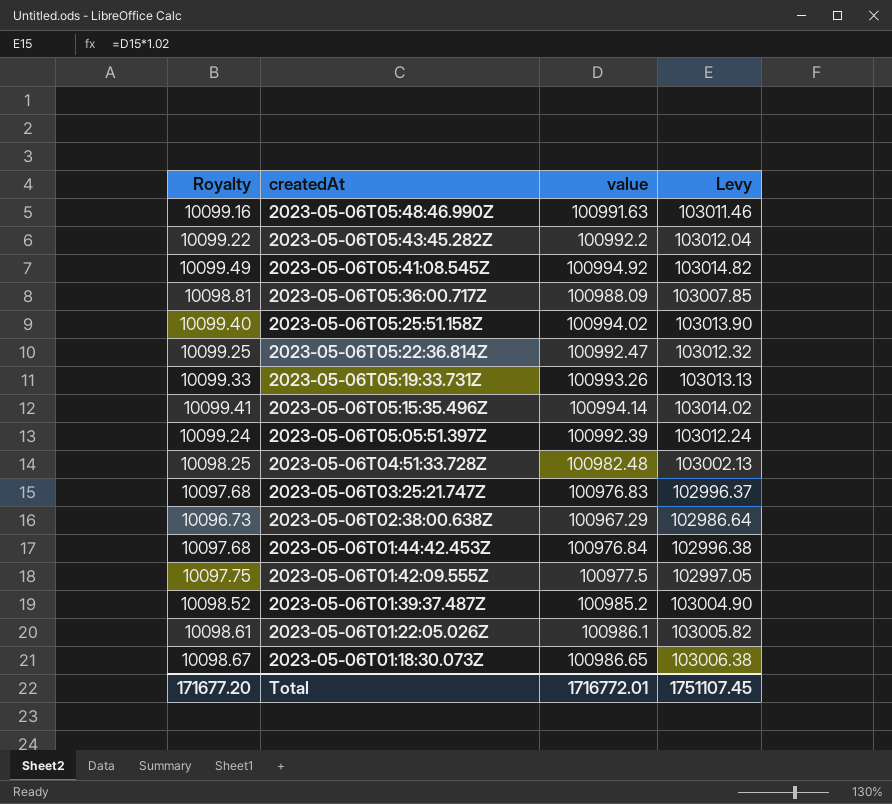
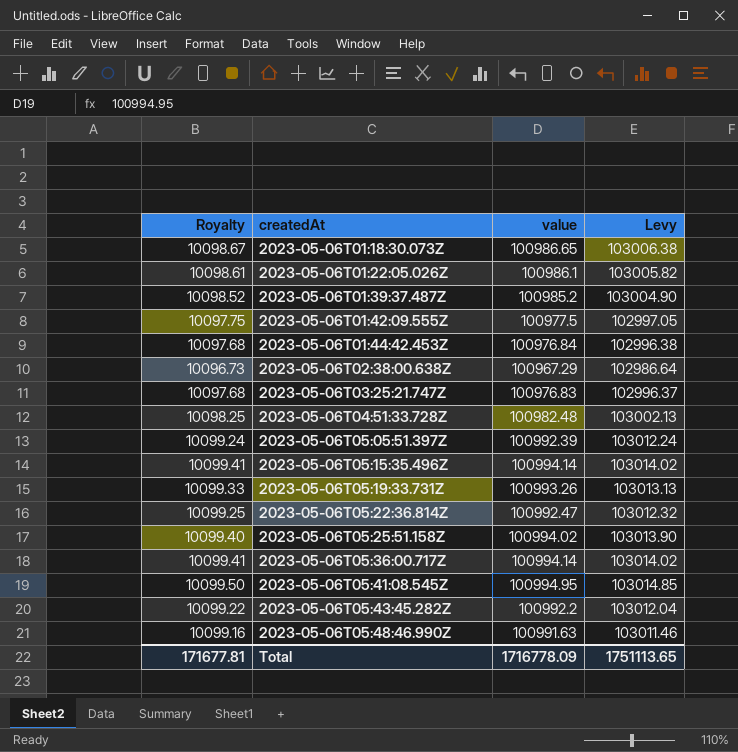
row order: createdAt descending -> createdAt ascending
2023-05-06T05:36:00.717Z | Royalty: 10098.81 -> 10099.41
2023-05-06T05:36:00.717Z | value: 100988.09 -> 100994.14
2023-05-06T05:36:00.717Z | Levy: 103007.85 -> 103014.02
2023-05-06T05:41:08.545Z | Royalty: 10099.49 -> 10099.50
2023-05-06T05:41:08.545Z | value: 100994.92 -> 100994.95
2023-05-06T05:41:08.545Z | Levy: 103014.82 -> 103014.85
Total | Royalty: 171677.20 -> 171677.81
Total | value: 1716772.01 -> 1716778.09
Total | Levy: 1751107.45 -> 1751113.65

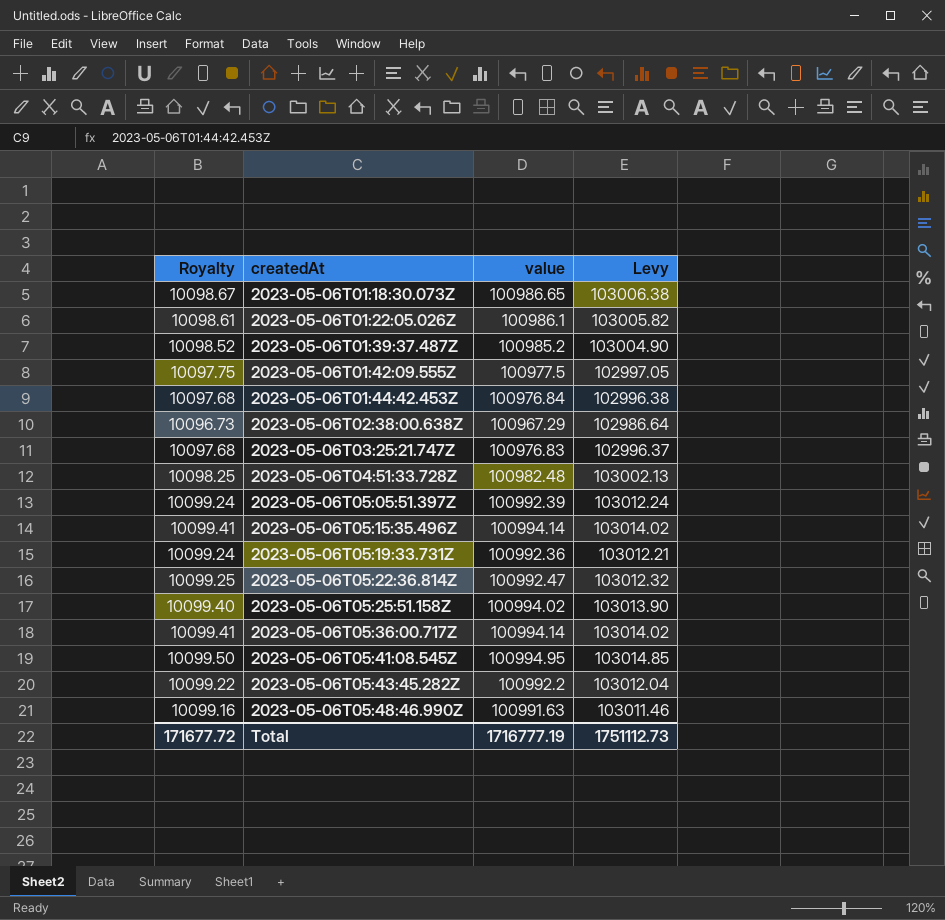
2023-05-06T05:19:33.731Z | Royalty: 10099.33 -> 10099.24
2023-05-06T05:19:33.731Z | value: 100993.26 -> 100992.36
2023-05-06T05:19:33.731Z | Levy: 103013.13 -> 103012.21
Total | Royalty: 171677.81 -> 171677.72
Total | value: 1716778.09 -> 1716777.19
Total | Levy: 1751113.65 -> 1751112.73

